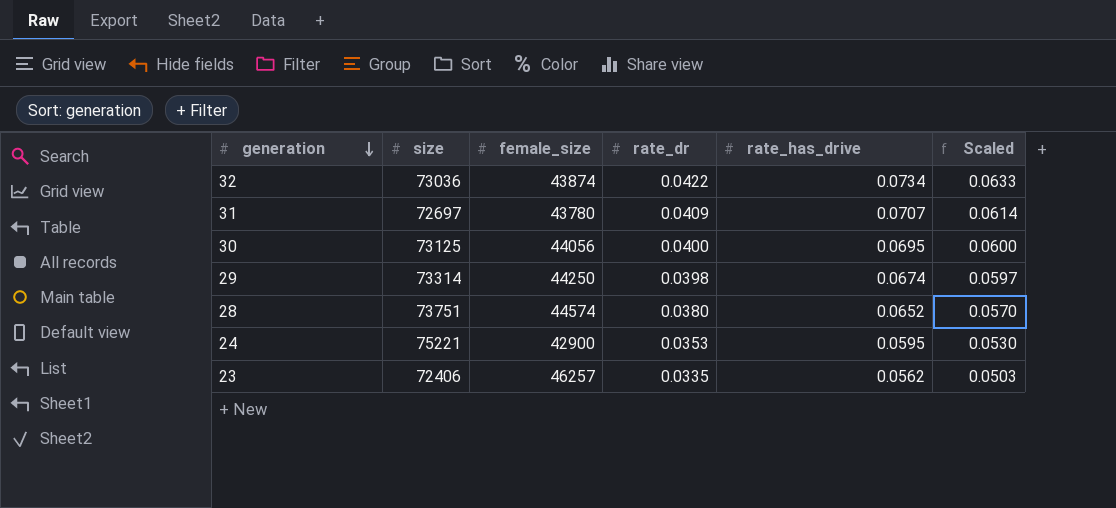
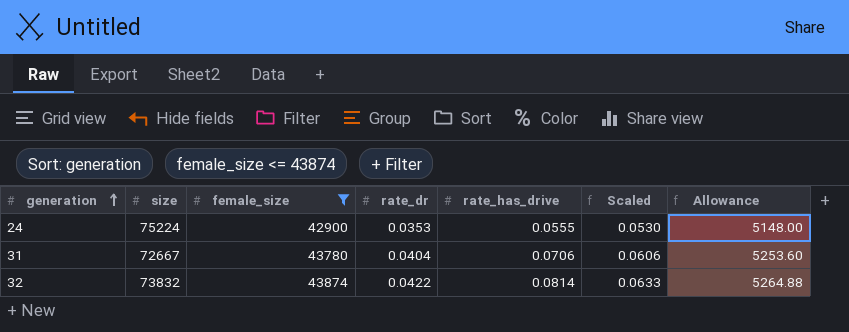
filter: none -> female_size <= 43874
row order: generation descending -> generation ascending
column Allowance | formula: none -> [female_size] * 0.12
24 | size: 75221 -> 75224
24 | rate_has_drive: 0.0595 -> 0.0555
31 | size: 72697 -> 72667
31 | rate_dr: 0.0409 -> 0.0404
31 | rate_has_drive: 0.0707 -> 0.0706
31 | Scaled: 0.0614 -> 0.0606
32 | size: 73036 -> 73832
32 | rate_has_drive: 0.0734 -> 0.0814

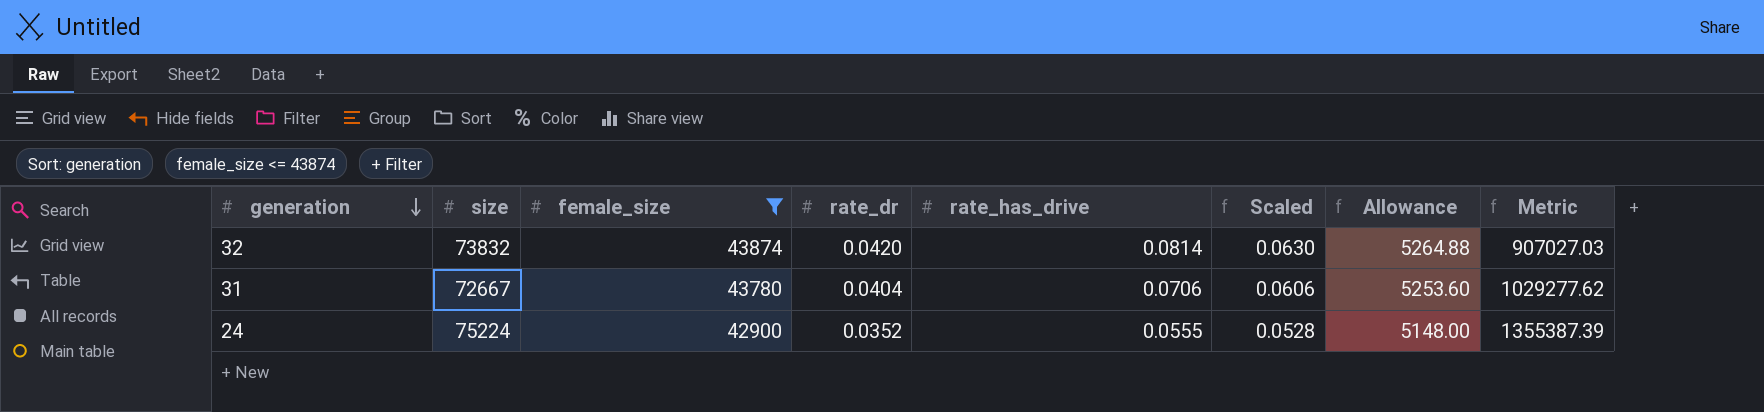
row order: generation ascending -> generation descending
column Metric | formula: none -> [size] / [rate_has_drive]
32 | rate_dr: 0.0422 -> 0.0420
32 | Scaled: 0.0633 -> 0.0630
24 | rate_dr: 0.0353 -> 0.0352
24 | Scaled: 0.0530 -> 0.0528

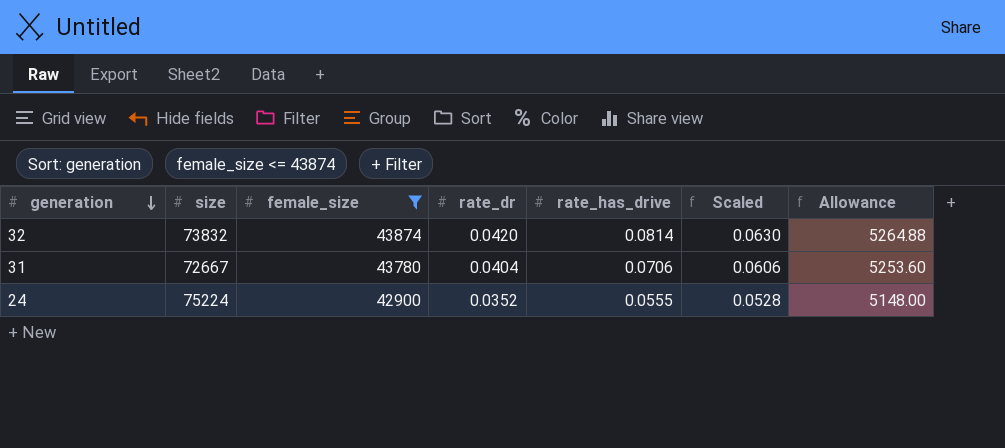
column Metric | formula: [size] / [rate_has_drive] -> none

